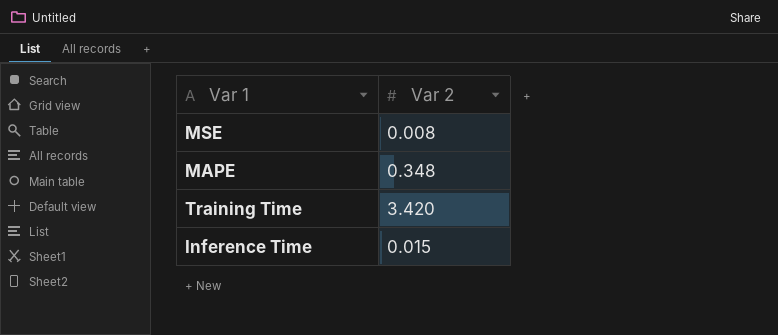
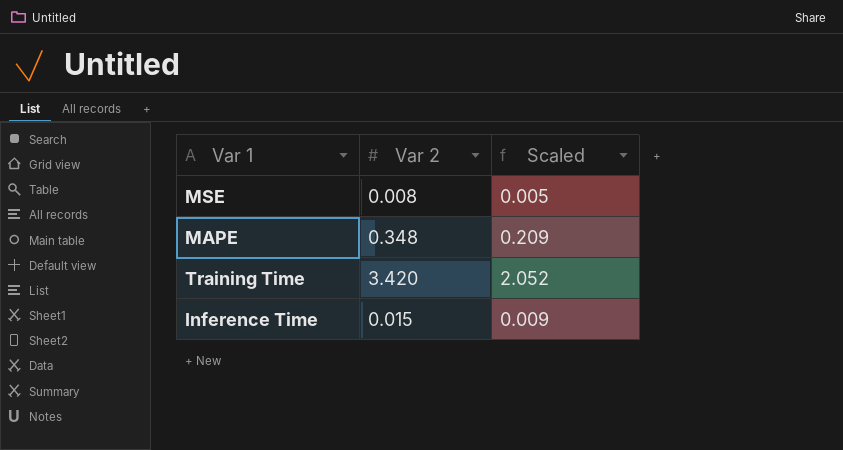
column Scaled | formula: none -> [Var 2] * 0.6

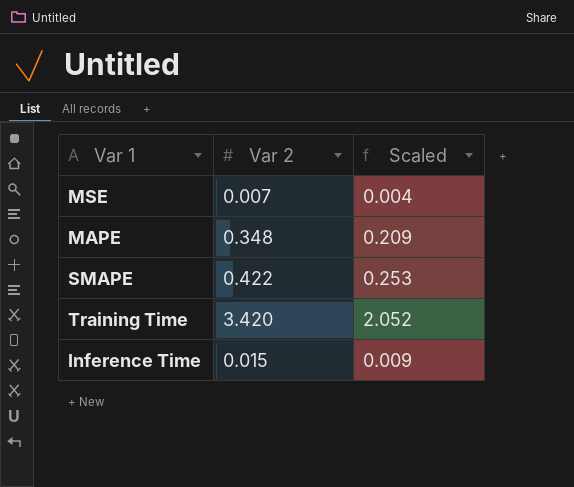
MSE | Var 2: 0.008 -> 0.007
MSE | Scaled: 0.005 -> 0.004
row SMAPE: none -> 0.422 | 0.253

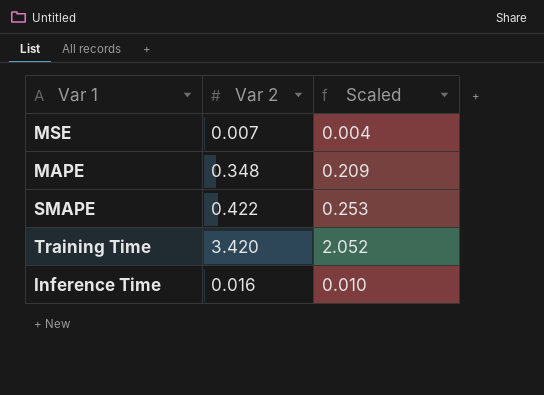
Inference Time | Var 2: 0.015 -> 0.016
Inference Time | Scaled: 0.009 -> 0.010

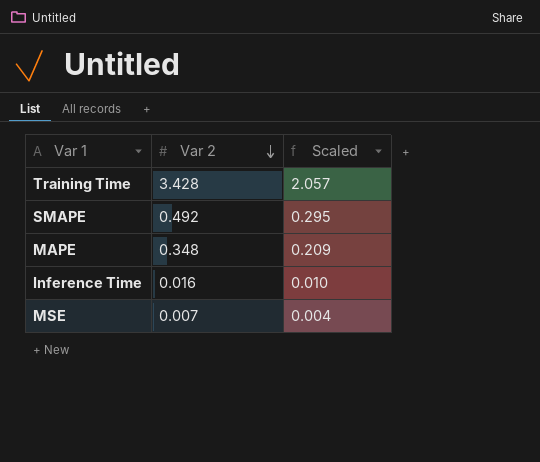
row order: none -> Var 2 descending
Training Time | Var 2: 3.420 -> 3.428
Training Time | Scaled: 2.052 -> 2.057
SMAPE | Var 2: 0.422 -> 0.492
SMAPE | Scaled: 0.253 -> 0.295

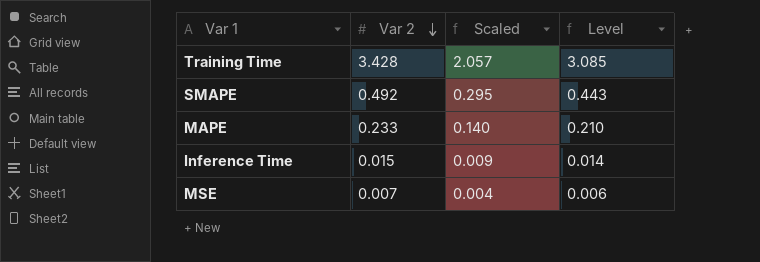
column Level | formula: none -> [Var 2] * 0.9
MAPE | Var 2: 0.348 -> 0.233
MAPE | Scaled: 0.209 -> 0.140
Inference Time | Var 2: 0.016 -> 0.015
Inference Time | Scaled: 0.010 -> 0.009

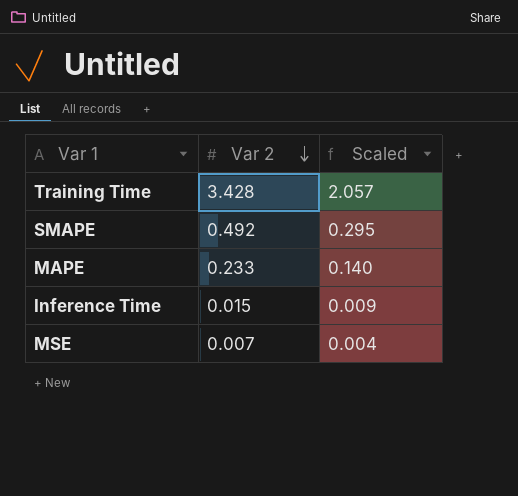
column Level | formula: [Var 2] * 0.9 -> none

